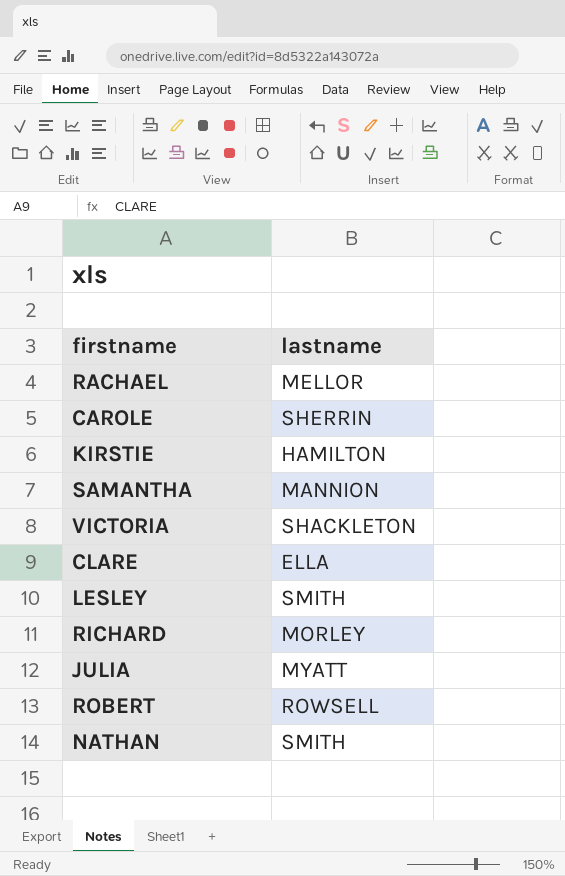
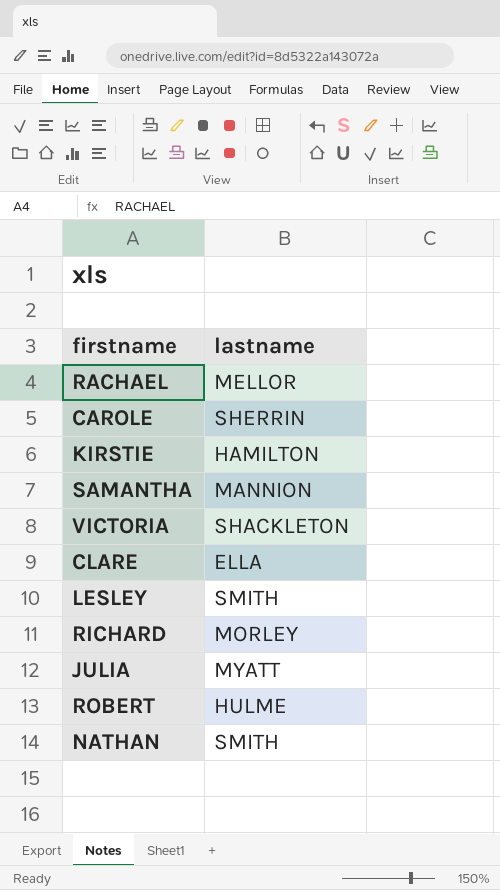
ROBERT | lastname: ROWSELL -> HULME

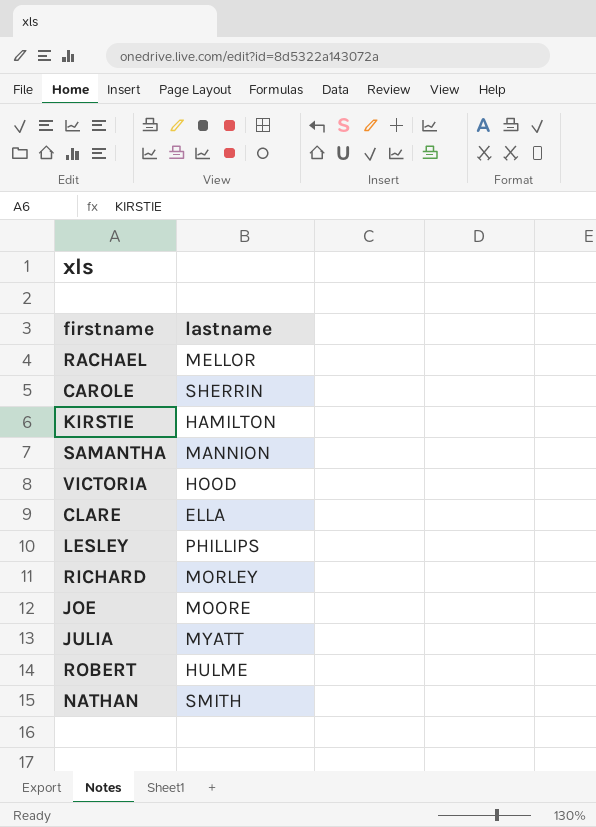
VICTORIA | lastname: SHACKLETON -> HOOD
LESLEY | lastname: SMITH -> PHILLIPS
row JOE: none -> MOORE

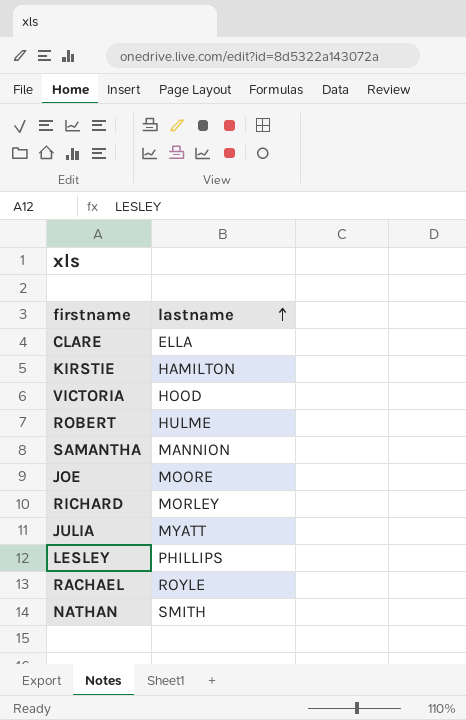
row order: none -> lastname ascending
row CAROLE: SHERRIN -> none
RACHAEL | lastname: MELLOR -> ROYLE

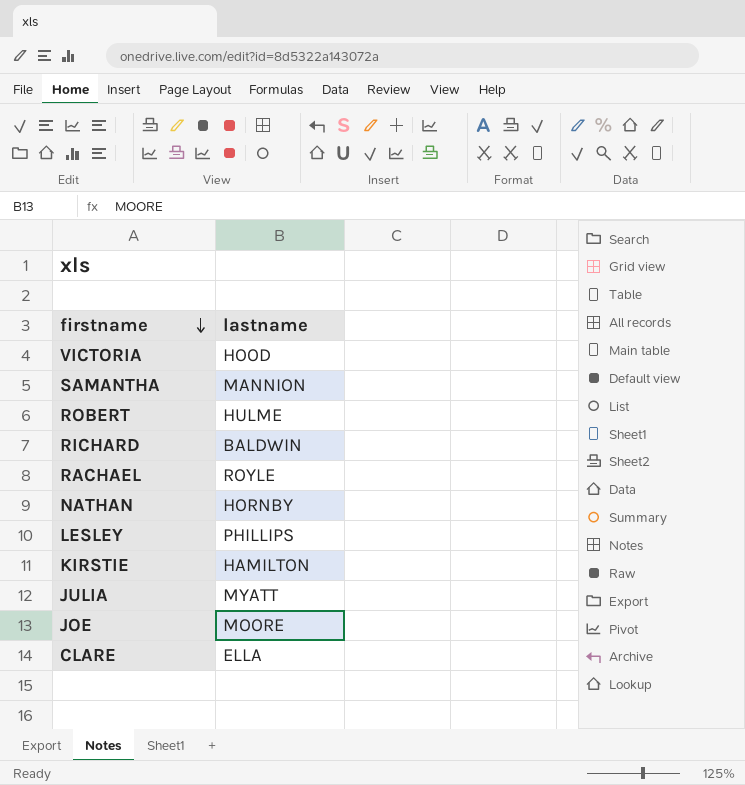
row order: lastname ascending -> firstname descending
RICHARD | lastname: MORLEY -> BALDWIN
NATHAN | lastname: SMITH -> HORNBY

